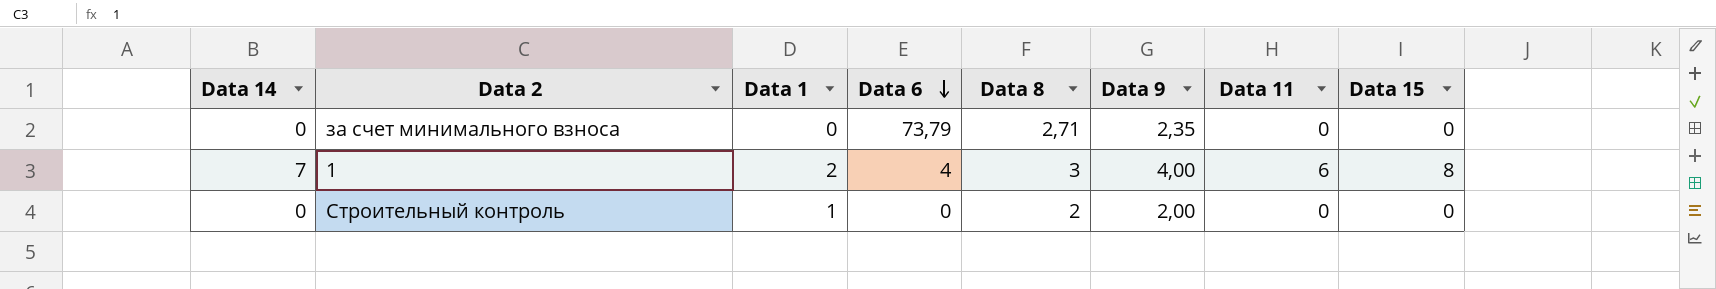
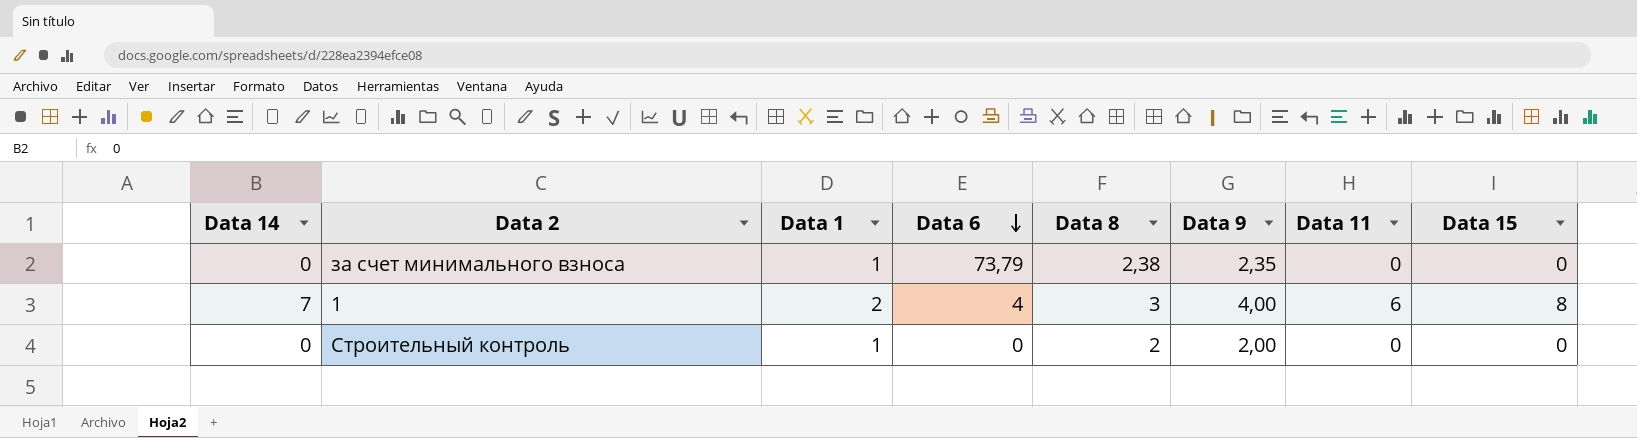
за счет минимального взноса | Data 1: 0 -> 1
за счет минимального взноса | Data 8: 2,71 -> 2,38

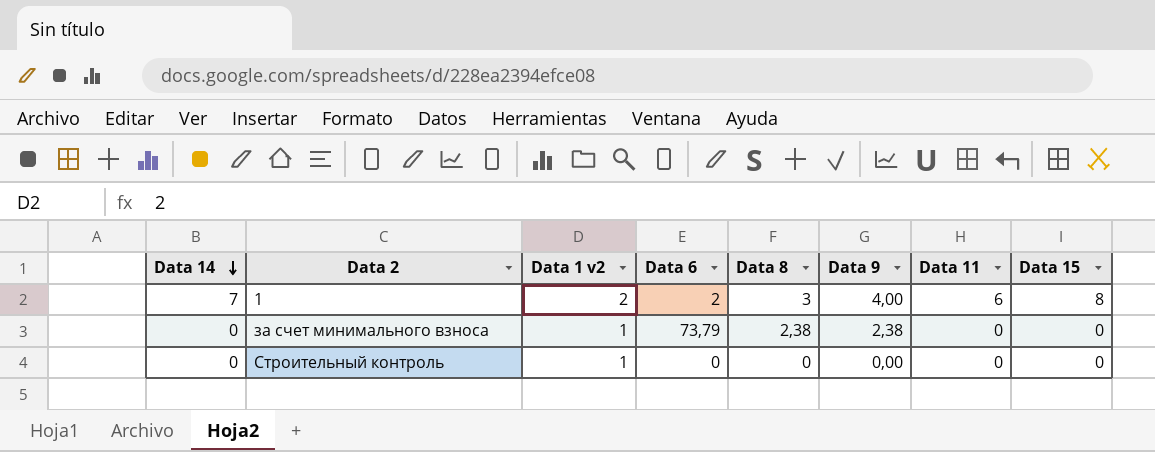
row order: Data 6 descending -> Data 14 descending
column name: Data 1 -> Data 1 v2
1 | Data 6: 4 -> 2
за счет минимального взноса | Data 9: 2,35 -> 2,38
Строительный контроль | Data 8: 2 -> 0
Строительный контроль | Data 9: 2,00 -> 0,00

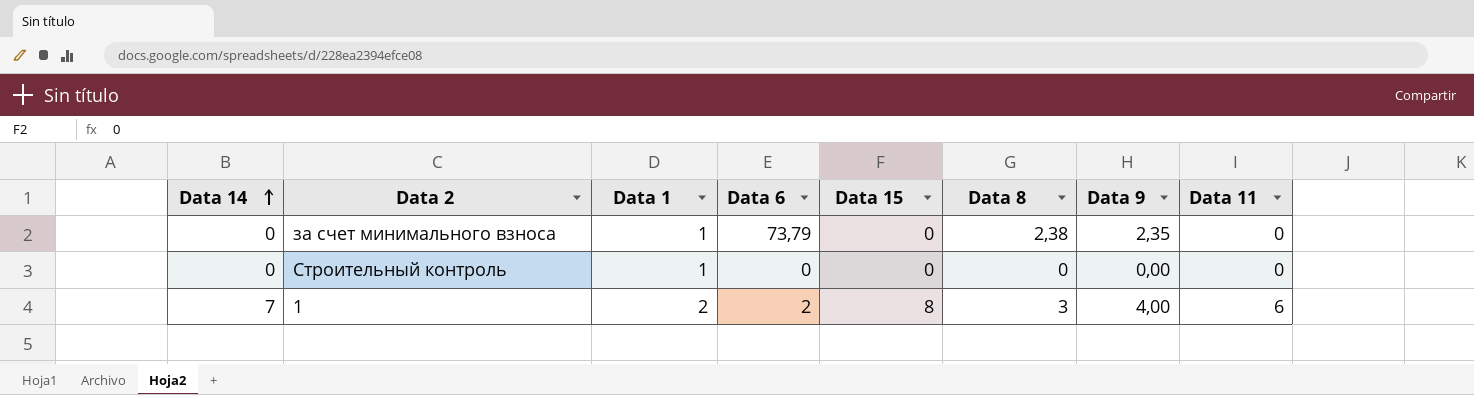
row order: Data 14 descending -> Data 14 ascending
column name: Data 1 v2 -> Data 1
column Data 15 | position: 8 -> 5
за счет минимального взноса | Data 9: 2,38 -> 2,35

